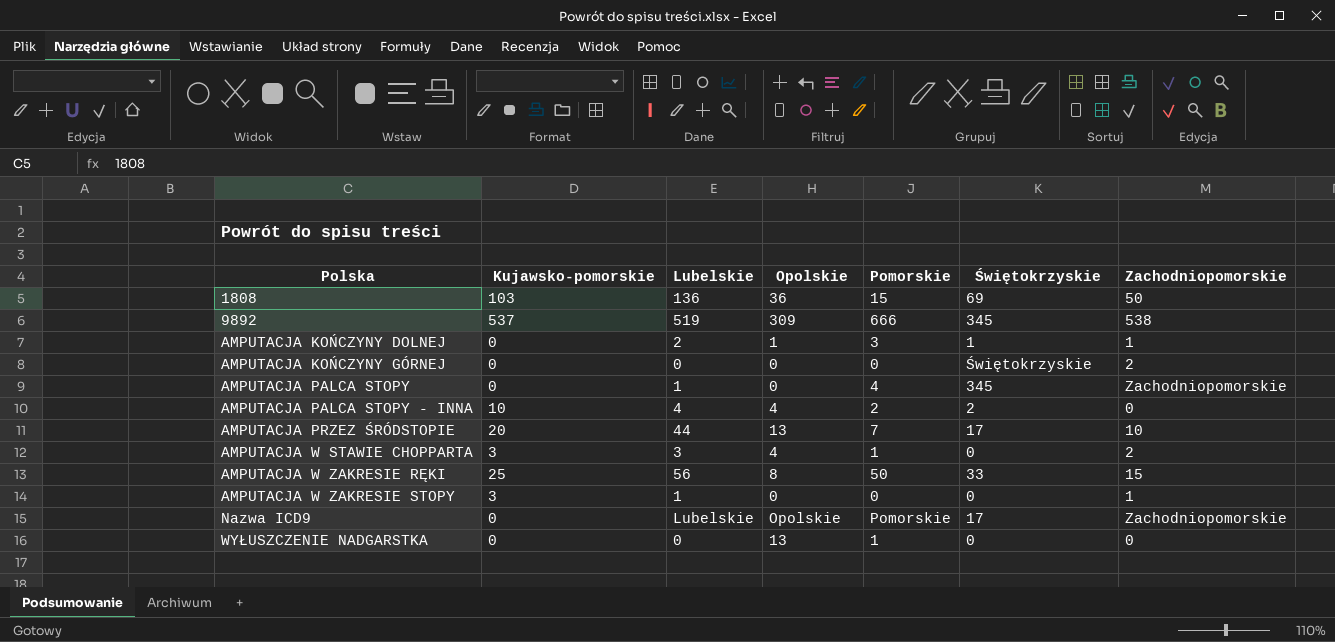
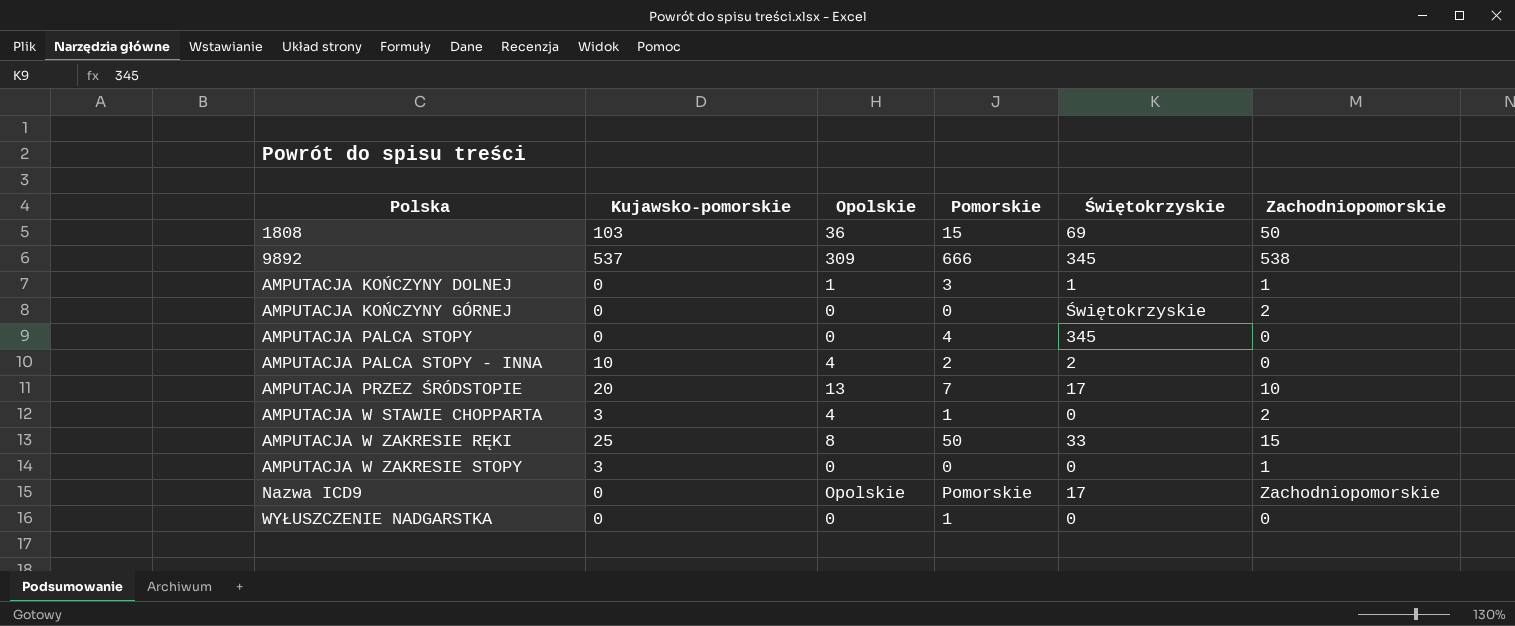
column Lubelskie | position: 3 -> none
AMPUTACJA PALCA STOPY | Zachodniopomorskie: Zachodniopomorskie -> 0
WYŁUSZCZENIE NADGARSTKA | Opolskie: 13 -> 0

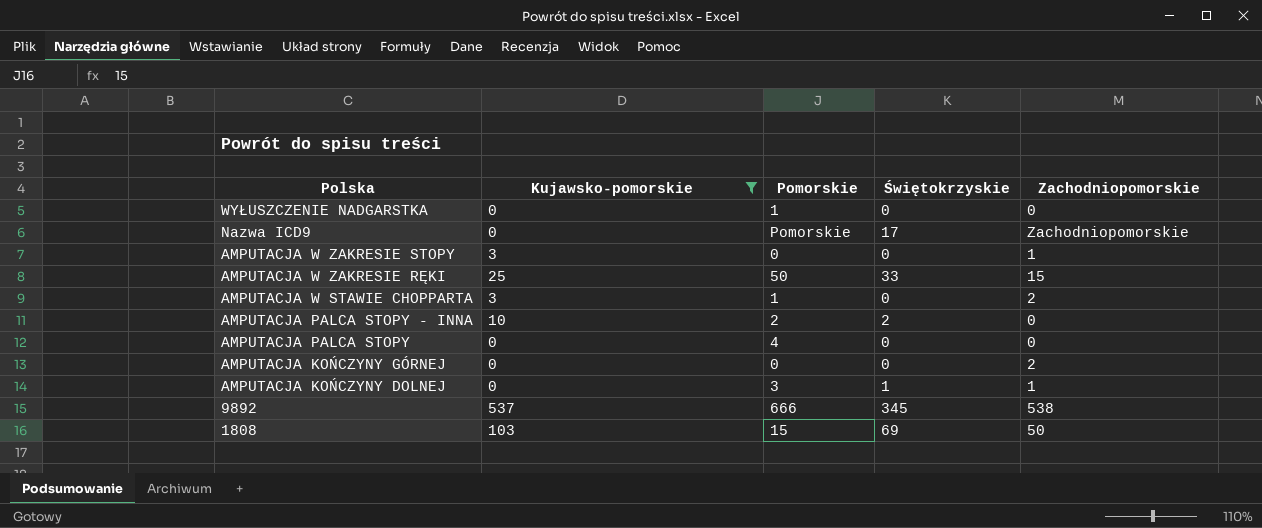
filter: none -> Kujawsko-pomorskie != 20
row order: Polska ascending -> Polska descending
column Opolskie | position: 3 -> none
AMPUTACJA PALCA STOPY | Świętokrzyskie: 345 -> 0
AMPUTACJA KOŃCZYNY GÓRNEJ | Świętokrzyskie: Świętokrzyskie -> 0

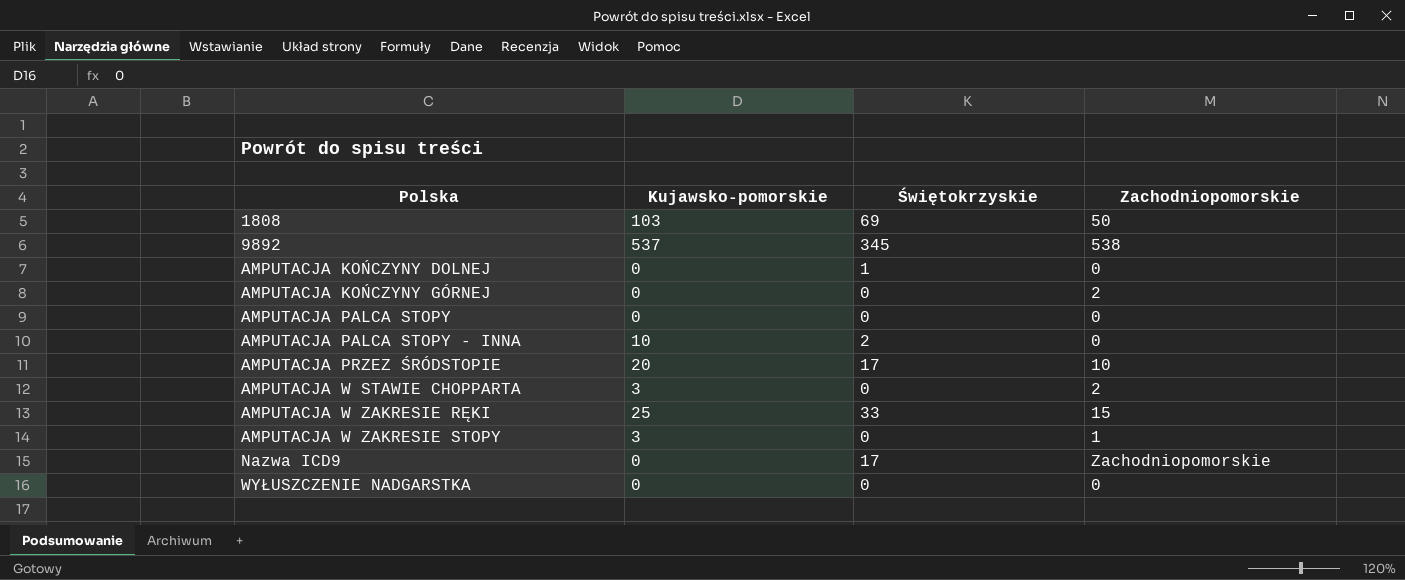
filter: Kujawsko-pomorskie != 20 -> none
row order: Polska descending -> Polska ascending
column Pomorskie | position: 3 -> none
AMPUTACJA KOŃCZYNY DOLNEJ | Zachodniopomorskie: 1 -> 0

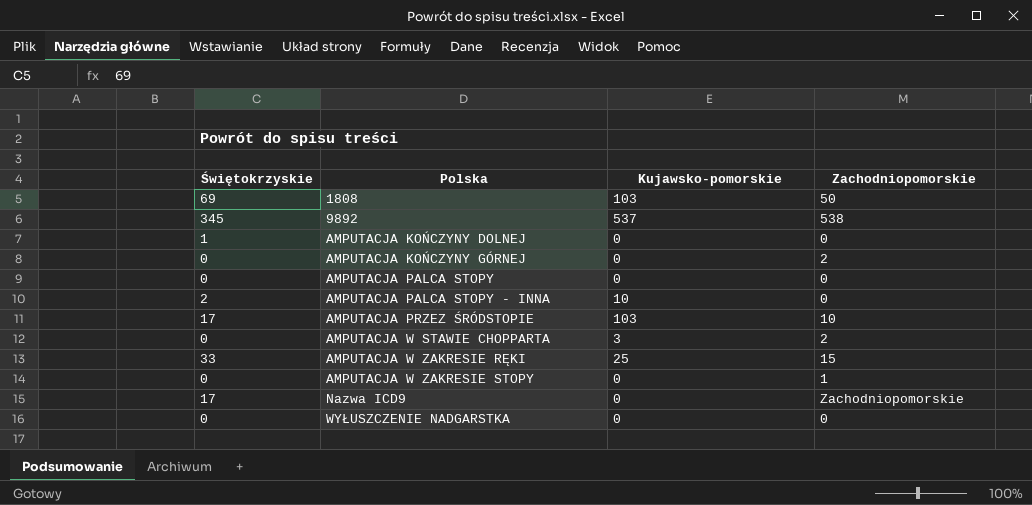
column Świętokrzyskie | position: 3 -> 1
AMPUTACJA PRZEZ ŚRÓDSTOPIE | Kujawsko-pomorskie: 20 -> 103
AMPUTACJA W ZAKRESIE STOPY | Kujawsko-pomorskie: 3 -> 0

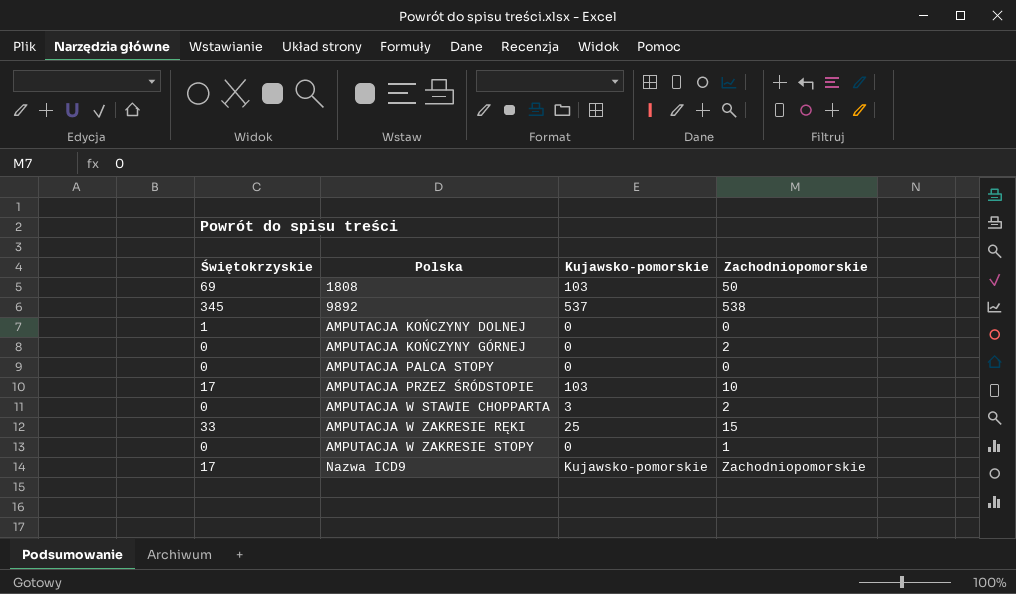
row AMPUTACJA PALCA STOPY - INNA: 2 | 10 | 0 -> none
row WYŁUSZCZENIE NADGARSTKA: 0 | 0 | 0 -> none
Nazwa ICD9 | Kujawsko-pomorskie: 0 -> Kujawsko-pomorskie

